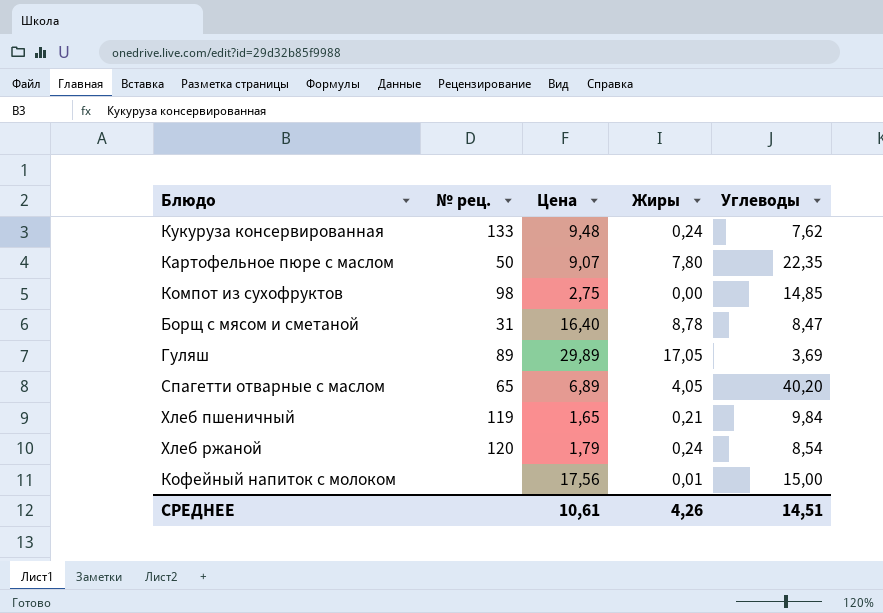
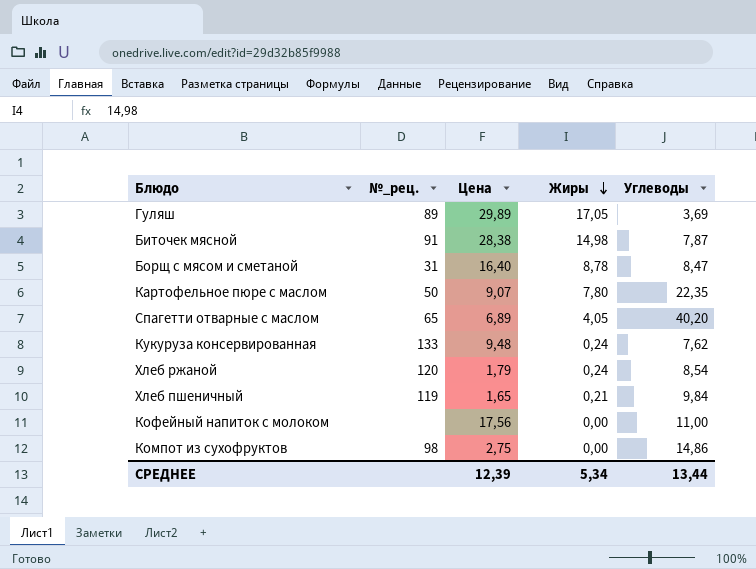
row order: none -> Жиры descending
column name: № рец. -> №_рец.
row Биточек мясной: none -> 91 | 28,38 | 14,98 | 7,87
Кофейный напиток с молоком | Жиры: 0,01 -> 0,00
Кофейный напиток с молоком | Углеводы: 15,00 -> 11,00
Компот из сухофруктов | Углеводы: 14,85 -> 14,86
СРЕДНЕЕ | Цена: 10,61 -> 12,39
СРЕДНЕЕ | Жиры: 4,26 -> 5,34
СРЕДНЕЕ | Углеводы: 14,51 -> 13,44

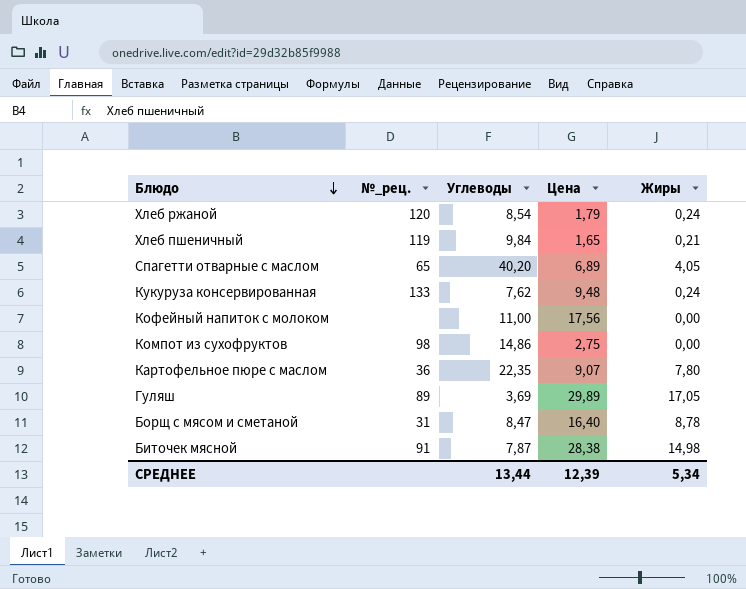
row order: Жиры descending -> Блюдо descending
column Углеводы | position: 5 -> 3
Картофельное пюре с маслом | №_рец.: 50 -> 36

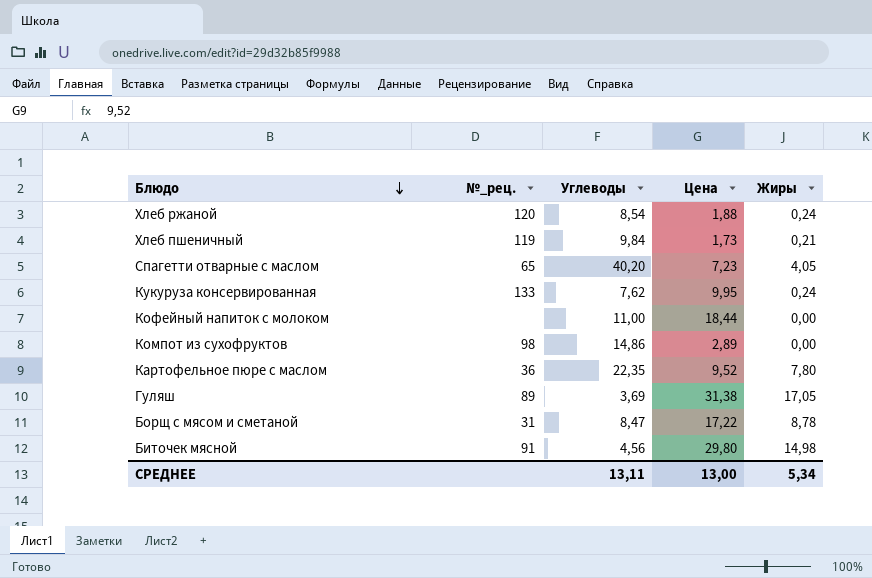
Хлеб ржаной | Цена: 1,79 -> 1,88
Хлеб пшеничный | Цена: 1,65 -> 1,73
Спагетти отварные с маслом | Цена: 6,89 -> 7,23
Кукуруза консервированная | Цена: 9,48 -> 9,95
Кофейный напиток с молоком | Цена: 17,56 -> 18,44
Компот из сухофруктов | Цена: 2,75 -> 2,89
Картофельное пюре с маслом | Цена: 9,07 -> 9,52
Гуляш | Цена: 29,89 -> 31,38
Борщ с мясом и сметаной | Цена: 16,40 -> 17,22
Биточек мясной | Углеводы: 7,87 -> 4,56
Биточек мясной | Цена: 28,38 -> 29,80
СРЕДНЕЕ | Углеводы: 13,44 -> 13,11
СРЕДНЕЕ | Цена: 12,39 -> 13,00

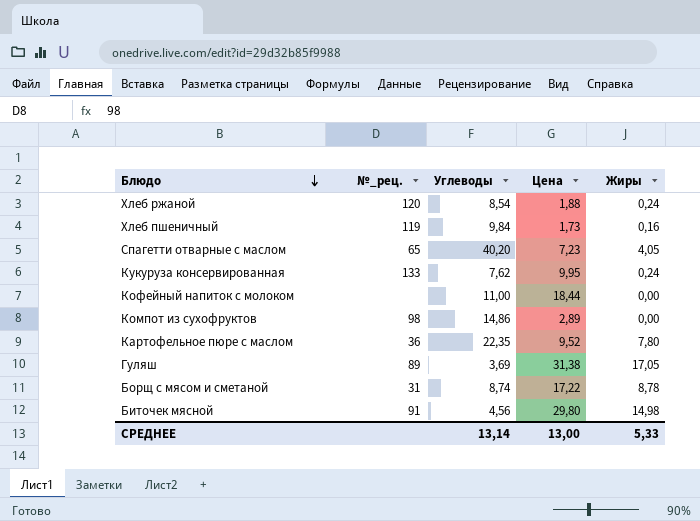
Хлеб пшеничный | Жиры: 0,21 -> 0,16
Борщ с мясом и сметаной | Углеводы: 8,47 -> 8,74
СРЕДНЕЕ | Углеводы: 13,11 -> 13,14
СРЕДНЕЕ | Жиры: 5,34 -> 5,33

